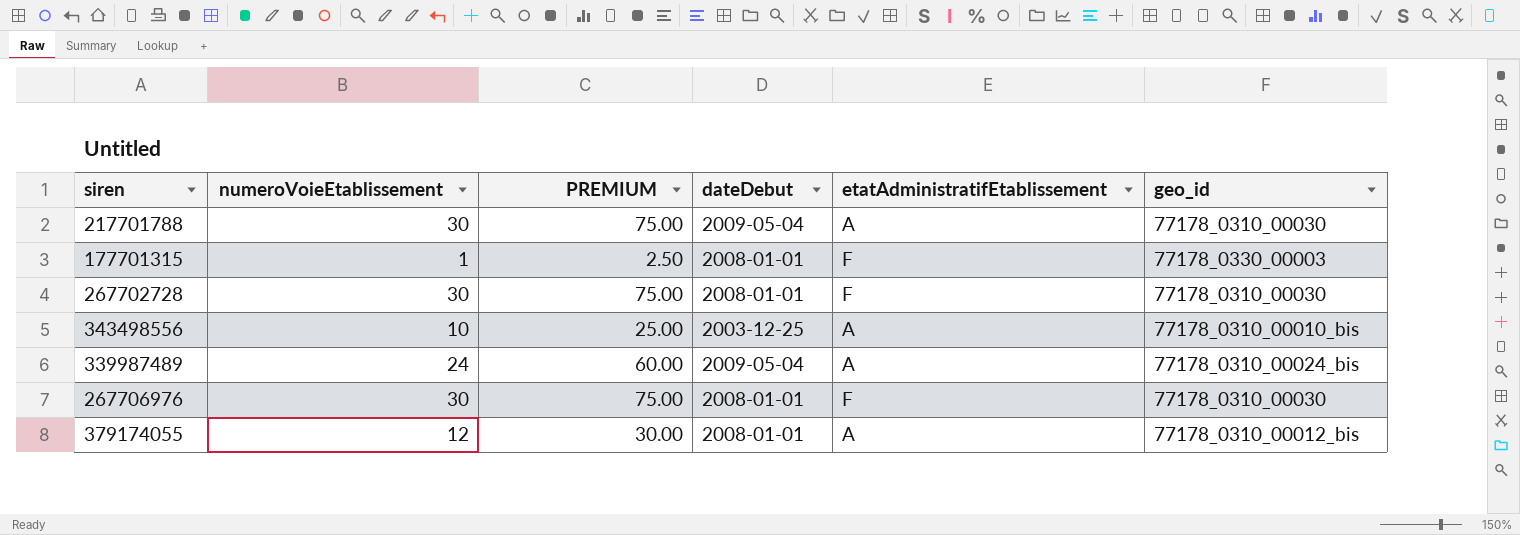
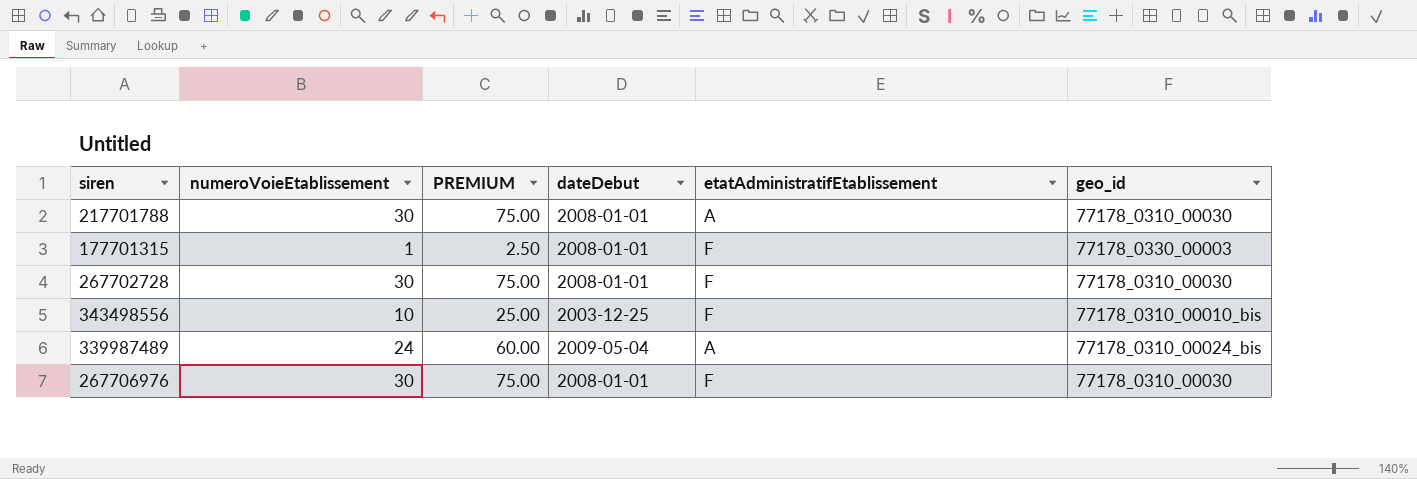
row 379174055: 12 | 30.00 | 2008-01-01 | A | 77178_0310_00012_bis -> none
217701788 | dateDebut: 2009-05-04 -> 2008-01-01
343498556 | etatAdministratifEtablissement: A -> F

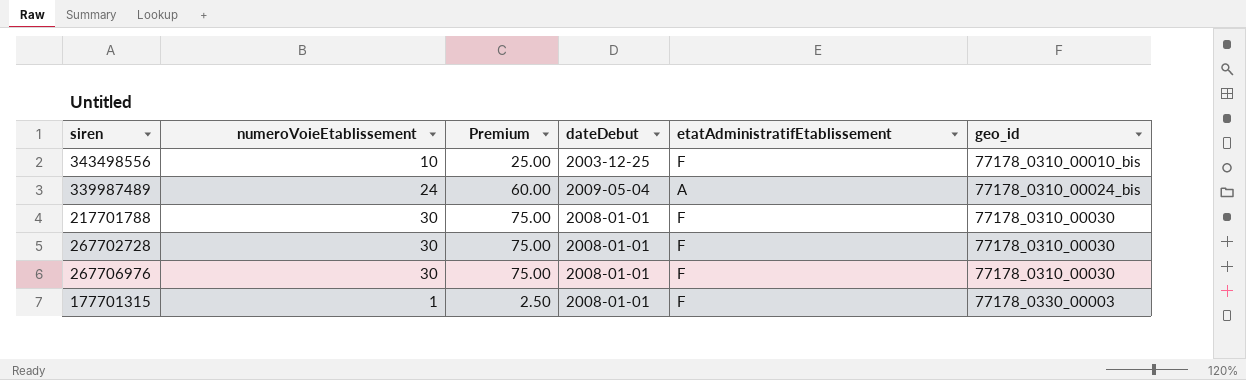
row order: none -> geo_id ascending
column name: PREMIUM -> Premium
217701788 | etatAdministratifEtablissement: A -> F

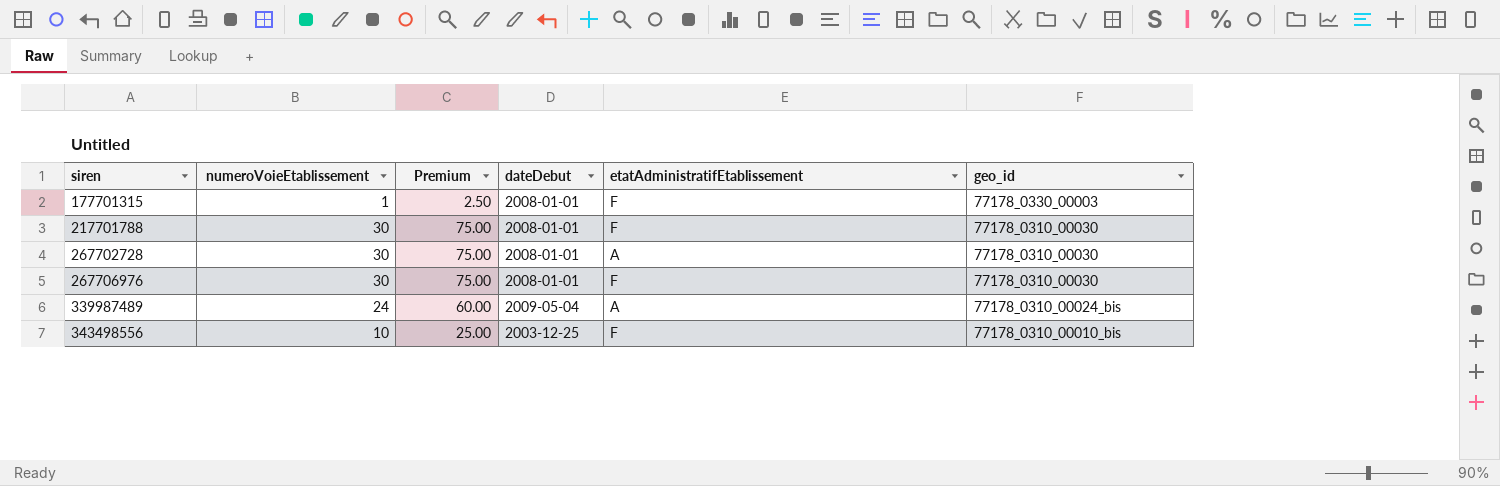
row order: geo_id ascending -> siren ascending
267702728 | etatAdministratifEtablissement: F -> A

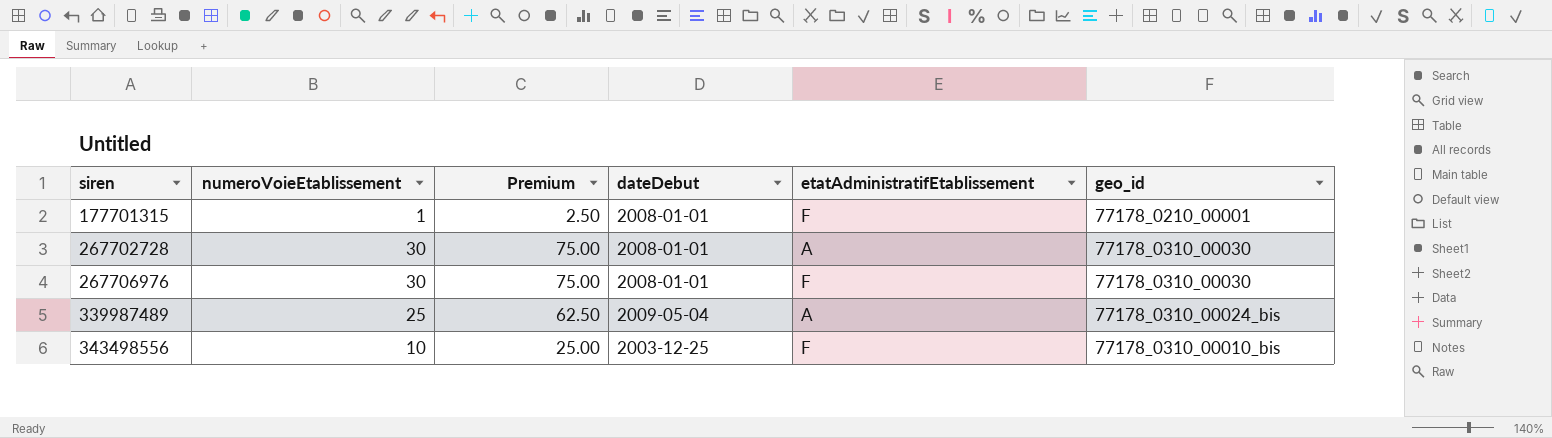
row 217701788: 30 | 75.00 | 2008-01-01 | F | 77178_0310_00030 -> none
177701315 | geo_id: 77178_0330_00003 -> 77178_0210_00001
339987489 | numeroVoieEtablissement: 24 -> 25
339987489 | Premium: 60.00 -> 62.50

